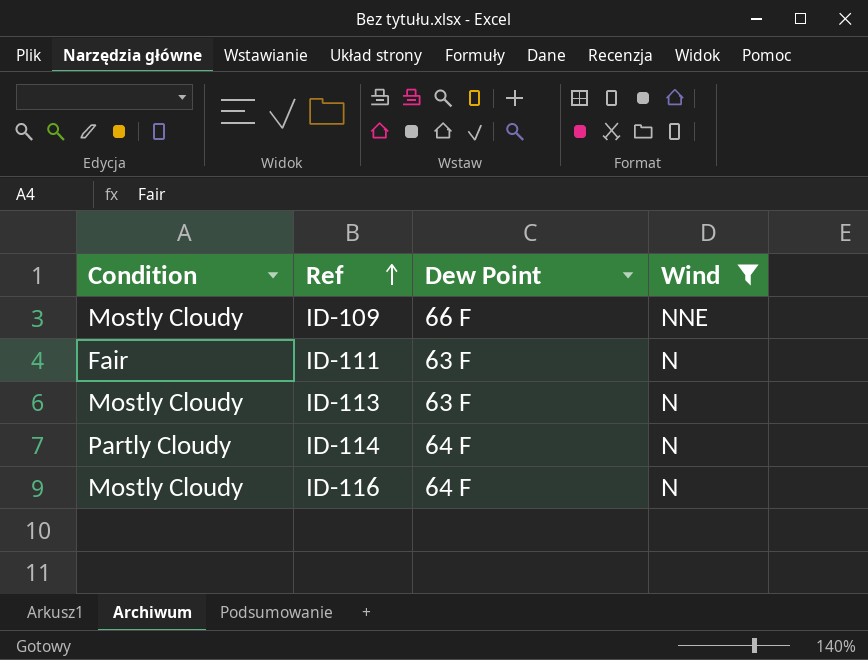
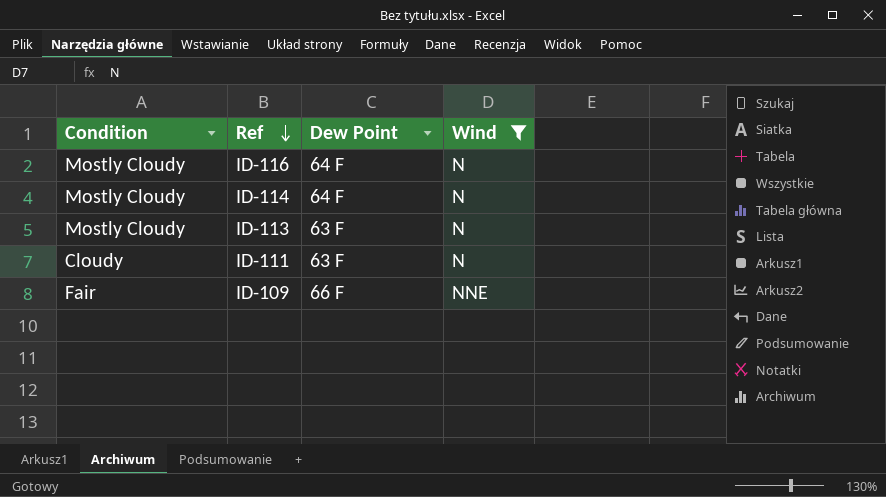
row order: Ref ascending -> Ref descending
ID-114 | Condition: Partly Cloudy -> Mostly Cloudy
ID-111 | Condition: Fair -> Cloudy
ID-109 | Condition: Mostly Cloudy -> Fair

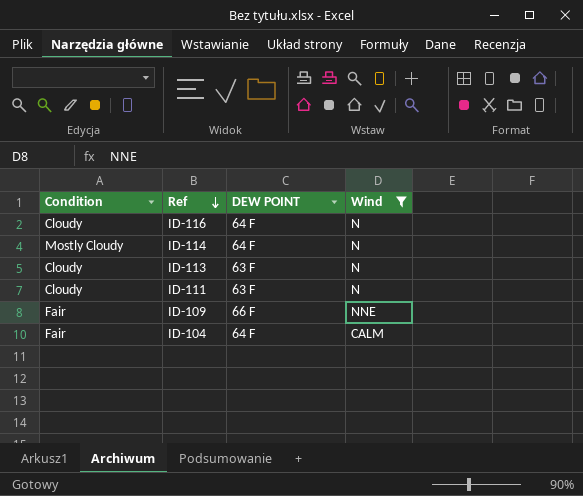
column name: Dew Point -> DEW POINT
ID-116 | Condition: Mostly Cloudy -> Cloudy
ID-113 | Condition: Mostly Cloudy -> Cloudy
row ID-104: none -> Fair | 64 F | CALM

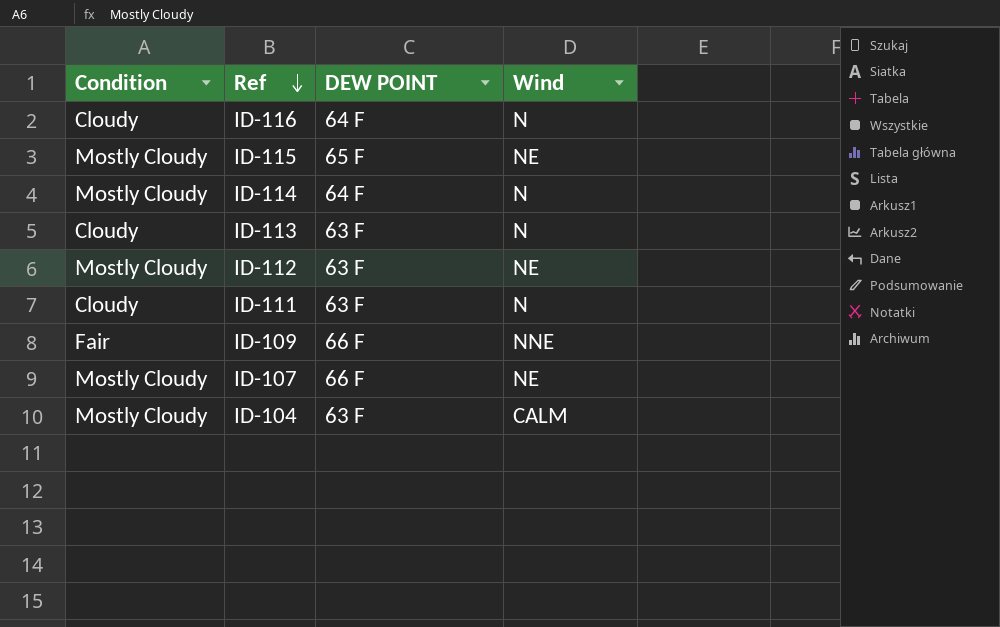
filter: Wind != NE -> none
ID-104 | Condition: Fair -> Mostly Cloudy
ID-104 | DEW POINT: 64 F -> 63 F

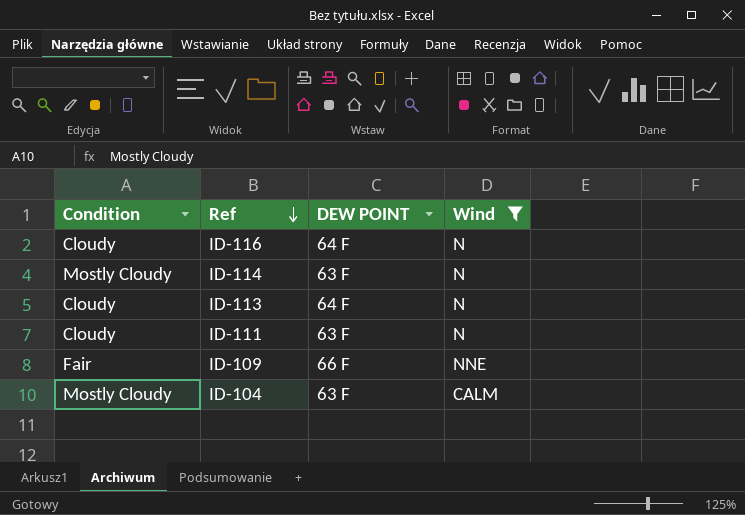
filter: none -> Wind != NE
ID-114 | DEW POINT: 64 F -> 63 F
ID-113 | DEW POINT: 63 F -> 64 F

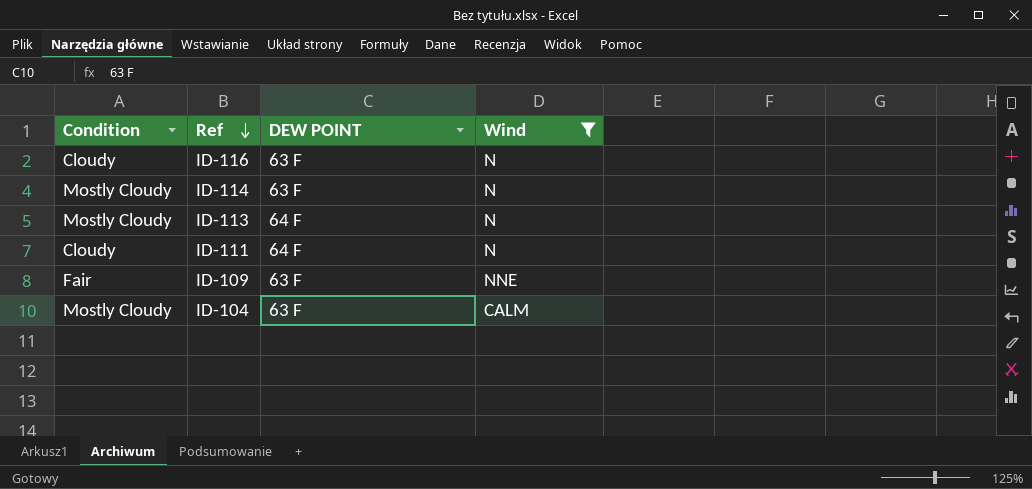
ID-116 | DEW POINT: 64 F -> 63 F
ID-113 | Condition: Cloudy -> Mostly Cloudy
ID-111 | DEW POINT: 63 F -> 64 F
ID-109 | DEW POINT: 66 F -> 63 F

